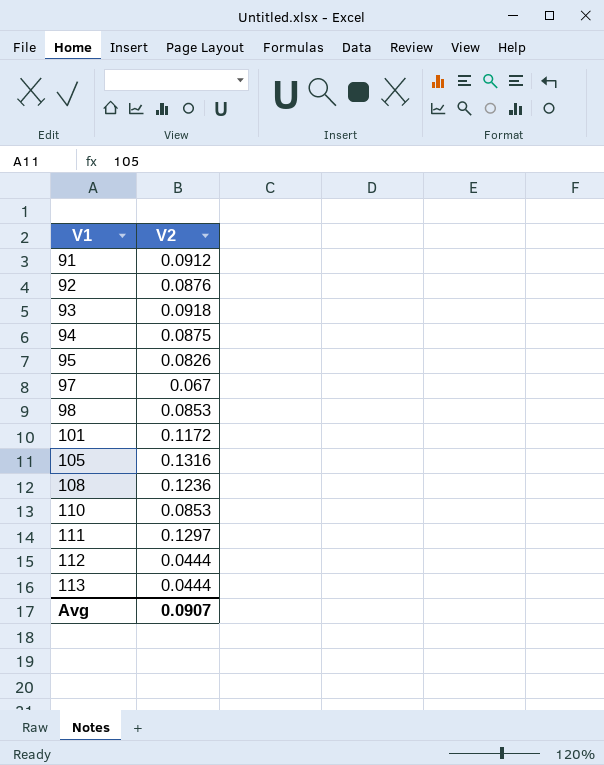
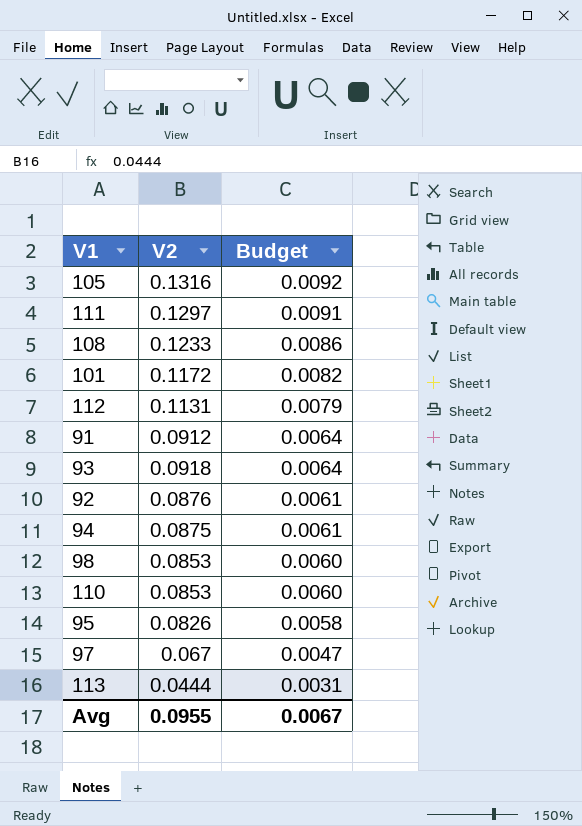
row order: V1 ascending -> Budget descending
column Budget | formula: none -> [V2] * 0.07
108 | V2: 0.1236 -> 0.1233
112 | V2: 0.0444 -> 0.1131
Avg | V2: 0.0907 -> 0.0955

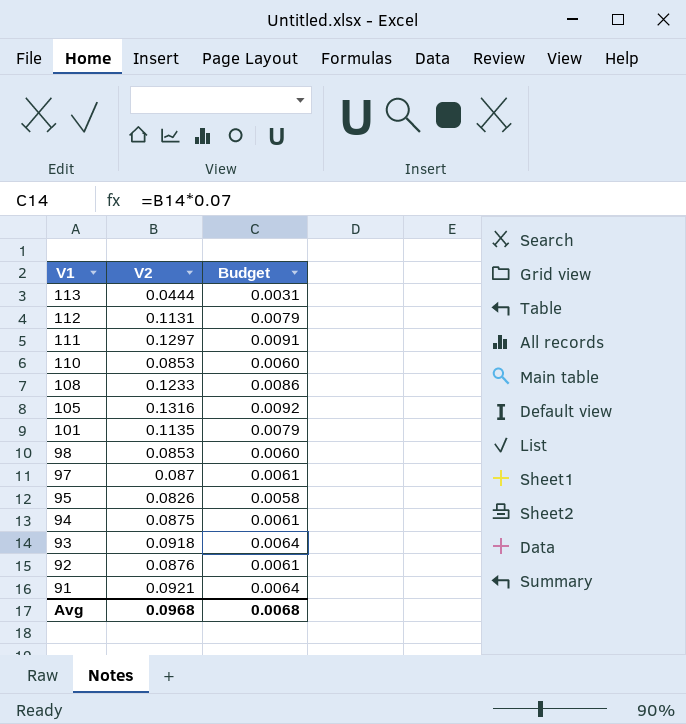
row order: Budget descending -> V1 descending
101 | V2: 0.1172 -> 0.1135
101 | Budget: 0.0082 -> 0.0079
97 | V2: 0.067 -> 0.087
97 | Budget: 0.0047 -> 0.0061
91 | V2: 0.0912 -> 0.0921
Avg | V2: 0.0955 -> 0.0968
Avg | Budget: 0.0067 -> 0.0068

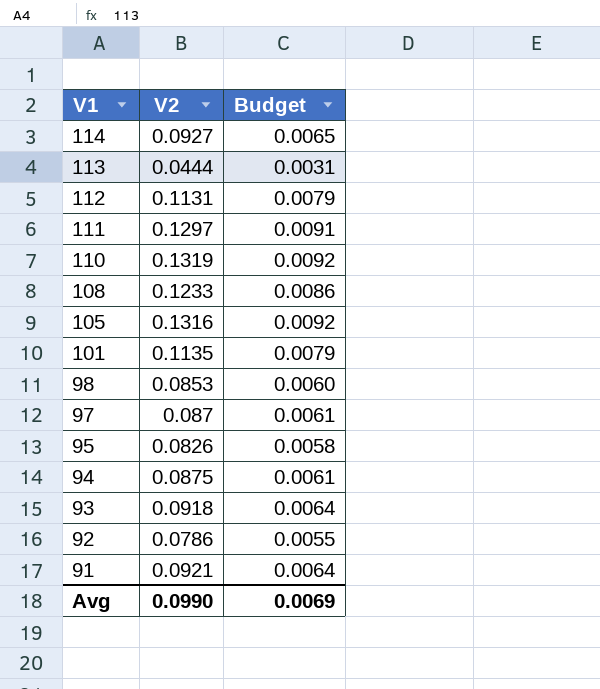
row 114: none -> 0.0927 | 0.0065
110 | V2: 0.0853 -> 0.1319
110 | Budget: 0.0060 -> 0.0092
92 | V2: 0.0876 -> 0.0786
92 | Budget: 0.0061 -> 0.0055
Avg | V2: 0.0968 -> 0.0990
Avg | Budget: 0.0068 -> 0.0069

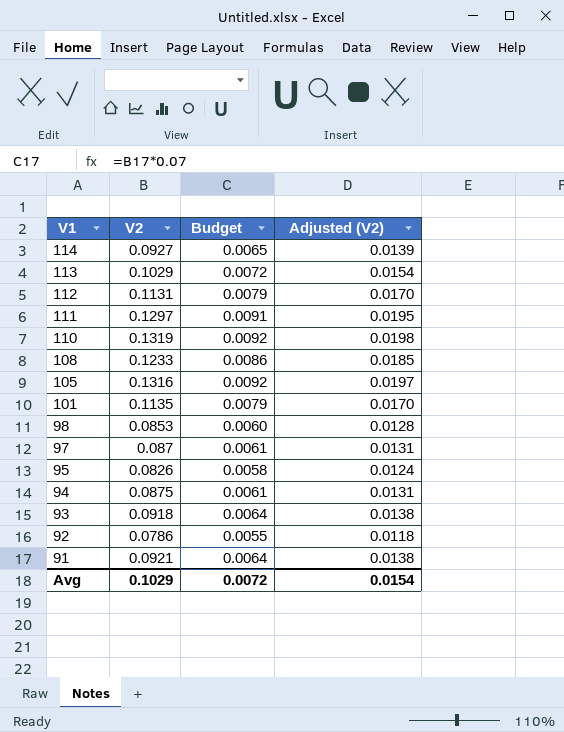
column Adjusted (V2) | formula: none -> [V2] * 0.15
113 | V2: 0.0444 -> 0.1029
113 | Budget: 0.0031 -> 0.0072
Avg | V2: 0.0990 -> 0.1029
Avg | Budget: 0.0069 -> 0.0072

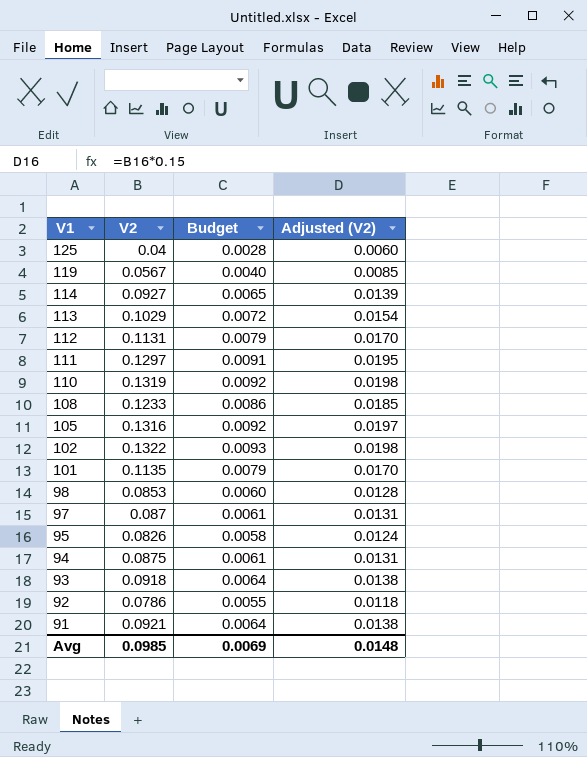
row 125: none -> 0.04 | 0.0028 | 0.0060
row 119: none -> 0.0567 | 0.0040 | 0.0085
row 102: none -> 0.1322 | 0.0093 | 0.0198
Avg | V2: 0.1029 -> 0.0985
Avg | Budget: 0.0072 -> 0.0069
Avg | Adjusted (V2): 0.0154 -> 0.0148

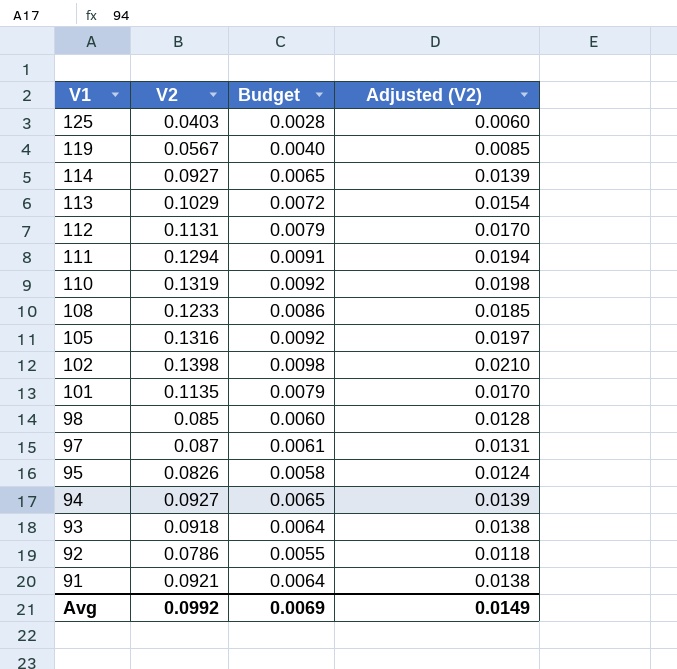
125 | V2: 0.04 -> 0.0403
111 | V2: 0.1297 -> 0.1294
111 | Adjusted (V2): 0.0195 -> 0.0194
102 | V2: 0.1322 -> 0.1398
102 | Budget: 0.0093 -> 0.0098
102 | Adjusted (V2): 0.0198 -> 0.0210
98 | V2: 0.0853 -> 0.085
94 | V2: 0.0875 -> 0.0927
94 | Budget: 0.0061 -> 0.0065
94 | Adjusted (V2): 0.0131 -> 0.0139
Avg | V2: 0.0985 -> 0.0992
Avg | Adjusted (V2): 0.0148 -> 0.0149

